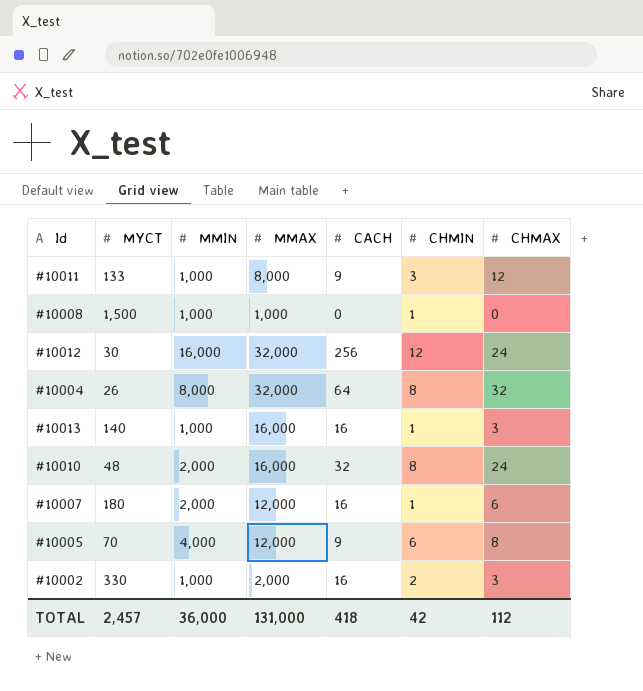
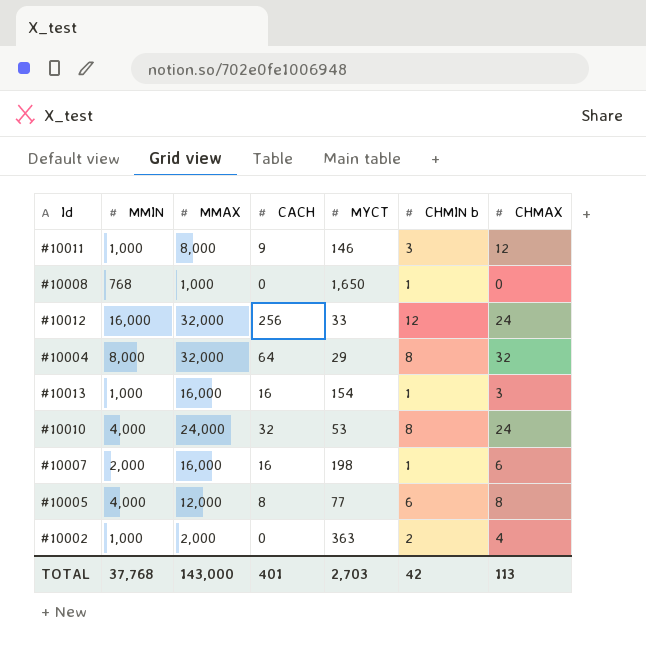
column MYCT | position: 2 -> 5
column name: CHMIN -> CHMIN b
#10011 | MYCT: 133 -> 146
#10008 | MMIN: 1,000 -> 768
#10008 | MYCT: 1,500 -> 1,650
#10012 | MYCT: 30 -> 33
#10004 | MYCT: 26 -> 29
#10013 | MYCT: 140 -> 154
#10010 | MMIN: 2,000 -> 4,000
#10010 | MMAX: 16,000 -> 24,000
#10010 | MYCT: 48 -> 53
#10007 | MMAX: 12,000 -> 16,000
#10007 | MYCT: 180 -> 198
#10005 | CACH: 9 -> 8
#10005 | MYCT: 70 -> 77
#10002 | CACH: 16 -> 0
#10002 | MYCT: 330 -> 363
#10002 | CHMAX: 3 -> 4
TOTAL | MMIN: 36,000 -> 37,768
TOTAL | MMAX: 131,000 -> 143,000
TOTAL | CACH: 418 -> 401
TOTAL | MYCT: 2,457 -> 2,703
TOTAL | CHMAX: 112 -> 113

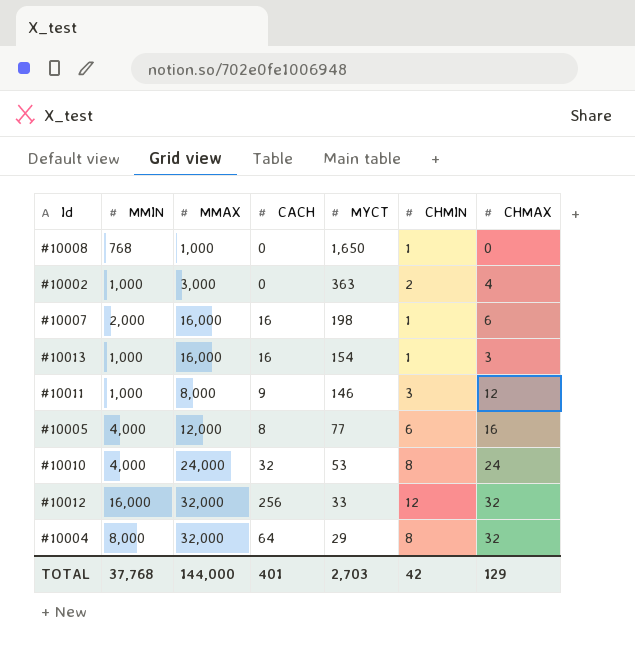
row order: none -> MYCT descending
column name: CHMIN b -> CHMIN
#10002 | MMAX: 2,000 -> 3,000
#10005 | CHMAX: 8 -> 16
#10012 | CHMAX: 24 -> 32
TOTAL | MMAX: 143,000 -> 144,000
TOTAL | CHMAX: 113 -> 129

